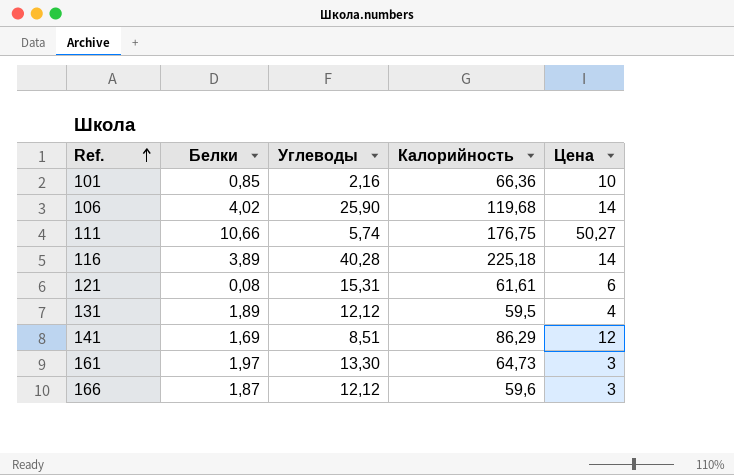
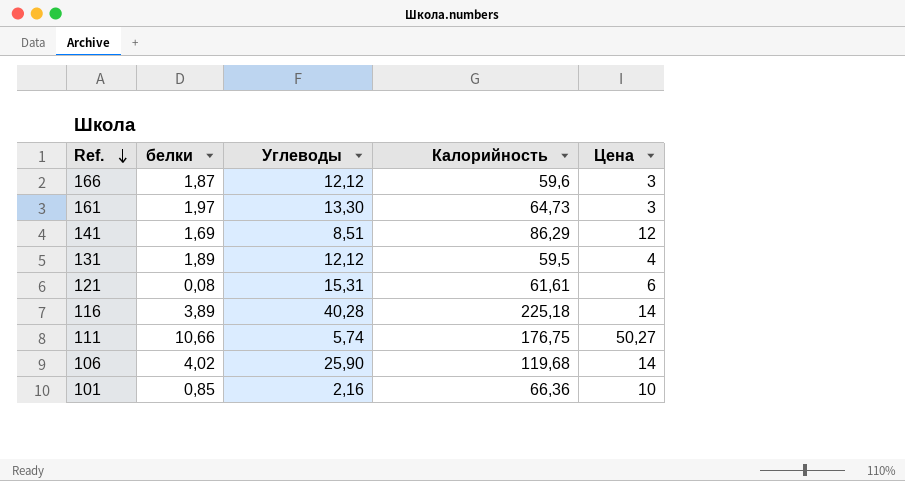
row order: Ref. ascending -> Ref. descending
column name: Белки -> белки

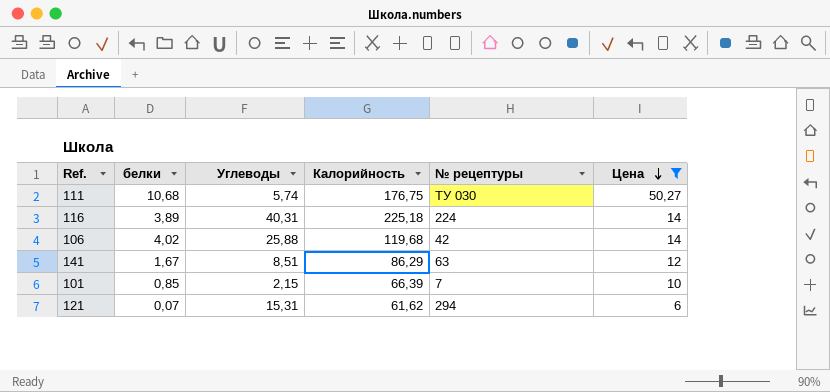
filter: none -> Цена >= 6
row order: Ref. descending -> Цена descending
column № рецептуры | position: none -> 5
111 | белки: 10,66 -> 10,68
116 | Углеводы: 40,28 -> 40,31
106 | Углеводы: 25,90 -> 25,88
141 | белки: 1,69 -> 1,67
101 | Углеводы: 2,16 -> 2,15
101 | Калорийность: 66,36 -> 66,39
121 | белки: 0,08 -> 0,07
121 | Калорийность: 61,61 -> 61,62

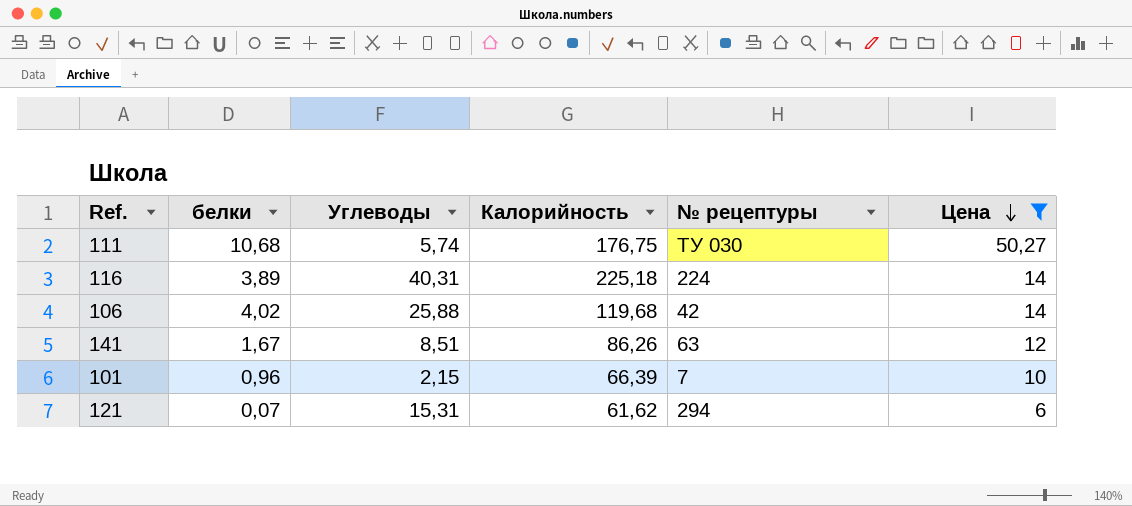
141 | Калорийность: 86,29 -> 86,26
101 | белки: 0,85 -> 0,96

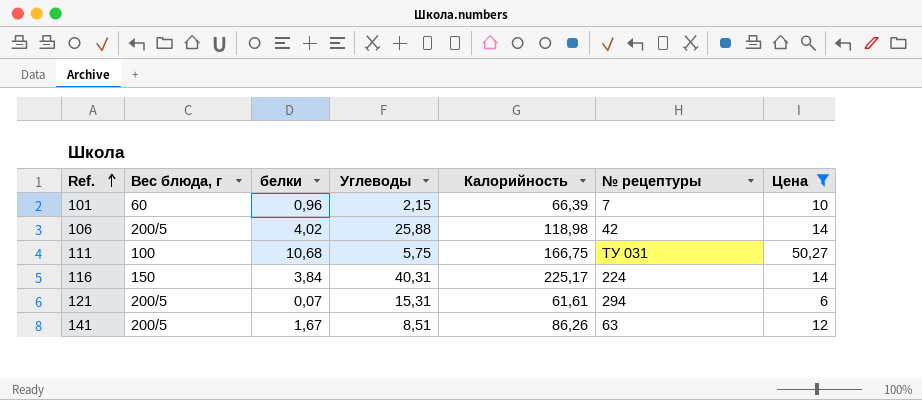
row order: Цена descending -> Ref. ascending
column Вес блюда, г | position: none -> 2
106 | Калорийность: 119,68 -> 118,98
111 | Углеводы: 5,74 -> 5,75
111 | Калорийность: 176,75 -> 166,75
111 | № рецептуры: ТУ 030 -> ТУ 031
116 | белки: 3,89 -> 3,84
116 | Калорийность: 225,18 -> 225,17
121 | Калорийность: 61,62 -> 61,61

